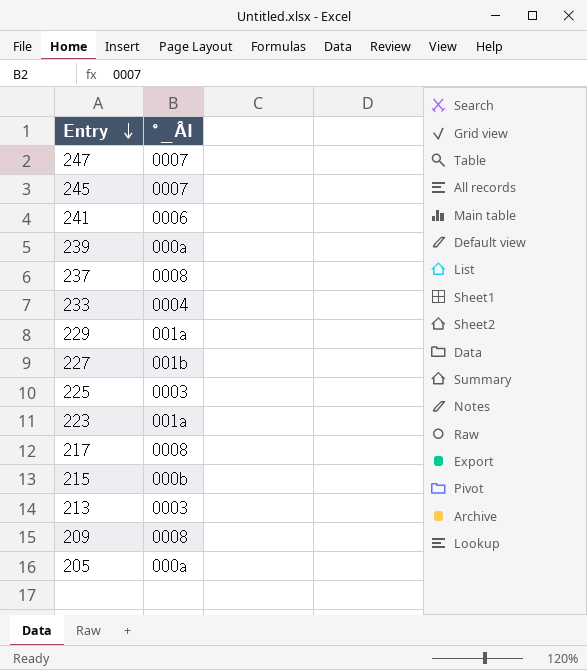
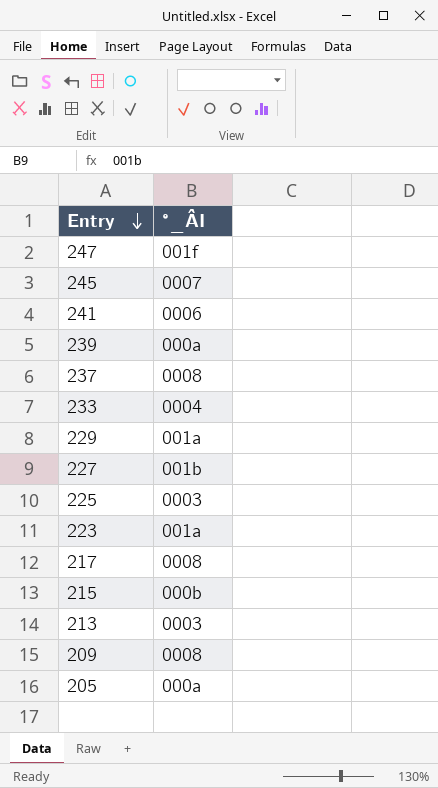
247 | °_ÂI: 0007 -> 001f

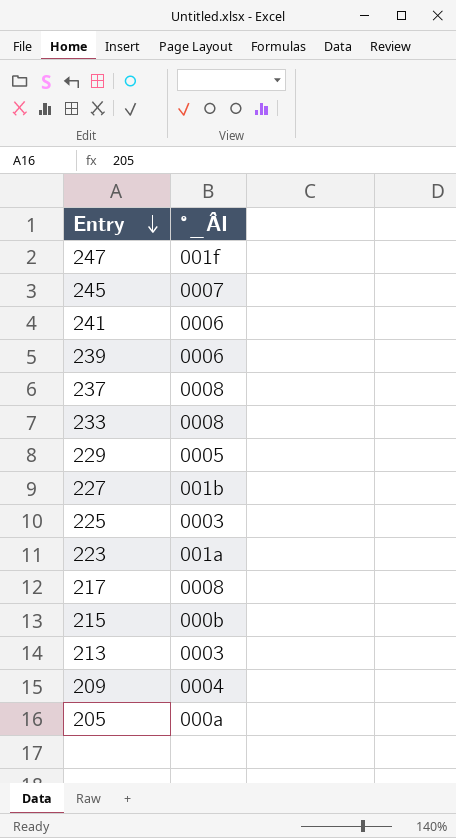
239 | °_ÂI: 000a -> 0006
233 | °_ÂI: 0004 -> 0008
229 | °_ÂI: 001a -> 0005
209 | °_ÂI: 0008 -> 0004

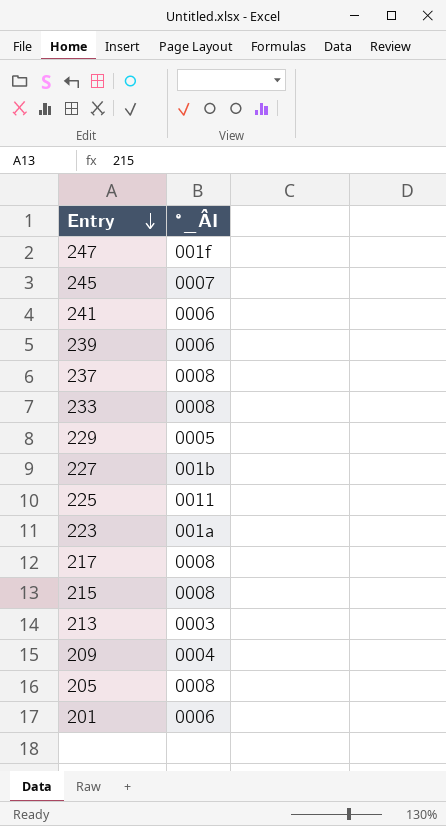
225 | °_ÂI: 0003 -> 0011
215 | °_ÂI: 000b -> 0008
205 | °_ÂI: 000a -> 0008
row 201: none -> 0006

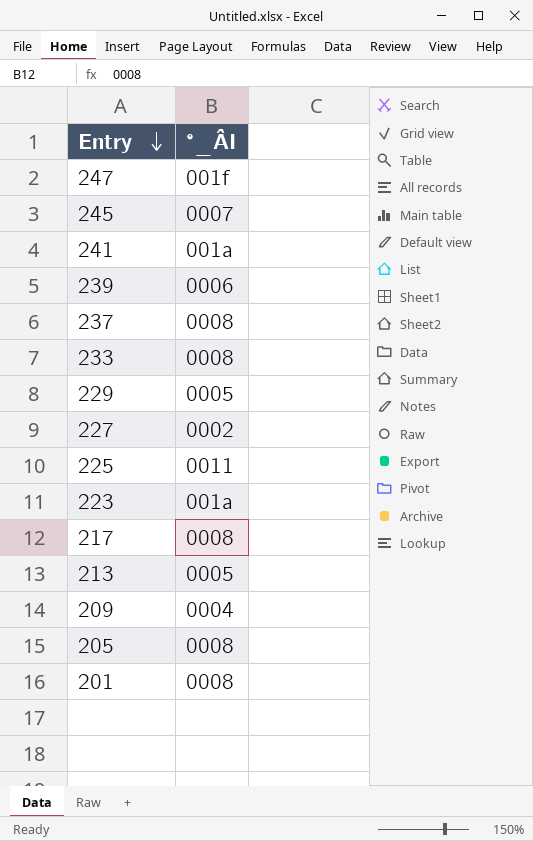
row 215: 0008 -> none
241 | °_ÂI: 0006 -> 001a
227 | °_ÂI: 001b -> 0002
213 | °_ÂI: 0003 -> 0005
201 | °_ÂI: 0006 -> 0008

